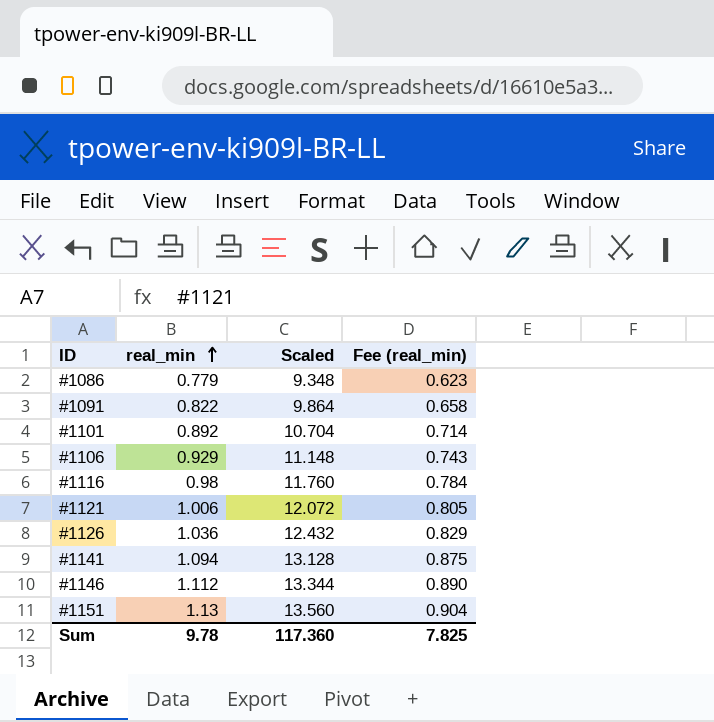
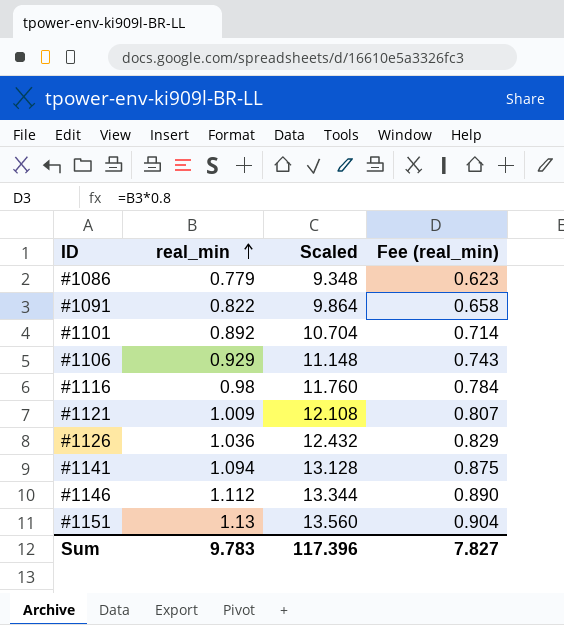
#1121 | real_min: 1.006 -> 1.009
#1121 | Scaled: 12.072 -> 12.108
#1121 | Fee (real_min): 0.805 -> 0.807
Sum | real_min: 9.78 -> 9.783
Sum | Scaled: 117.360 -> 117.396
Sum | Fee (real_min): 7.825 -> 7.827

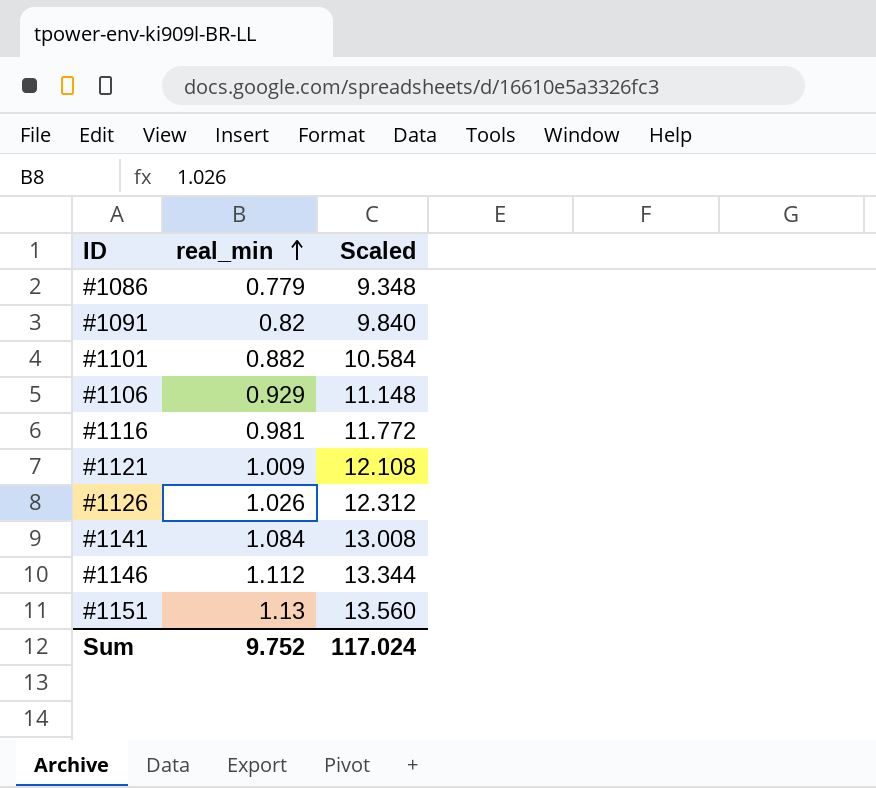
column Fee (real_min) | formula: [real_min] * 0.8 -> none
#1091 | real_min: 0.822 -> 0.82
#1091 | Scaled: 9.864 -> 9.840
#1101 | real_min: 0.892 -> 0.882
#1101 | Scaled: 10.704 -> 10.584
#1116 | real_min: 0.98 -> 0.981
#1116 | Scaled: 11.760 -> 11.772
#1126 | real_min: 1.036 -> 1.026
#1126 | Scaled: 12.432 -> 12.312
#1141 | real_min: 1.094 -> 1.084
#1141 | Scaled: 13.128 -> 13.008
Sum | real_min: 9.783 -> 9.752
Sum | Scaled: 117.396 -> 117.024

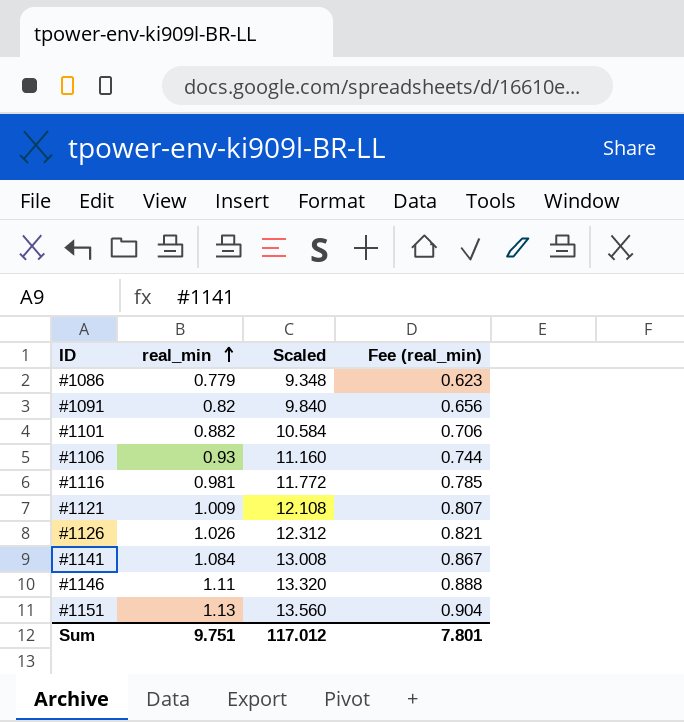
column Fee (real_min) | formula: none -> [real_min] * 0.8
#1106 | real_min: 0.929 -> 0.93
#1106 | Scaled: 11.148 -> 11.160
#1146 | real_min: 1.112 -> 1.11
#1146 | Scaled: 13.344 -> 13.320
Sum | real_min: 9.752 -> 9.751
Sum | Scaled: 117.024 -> 117.012

